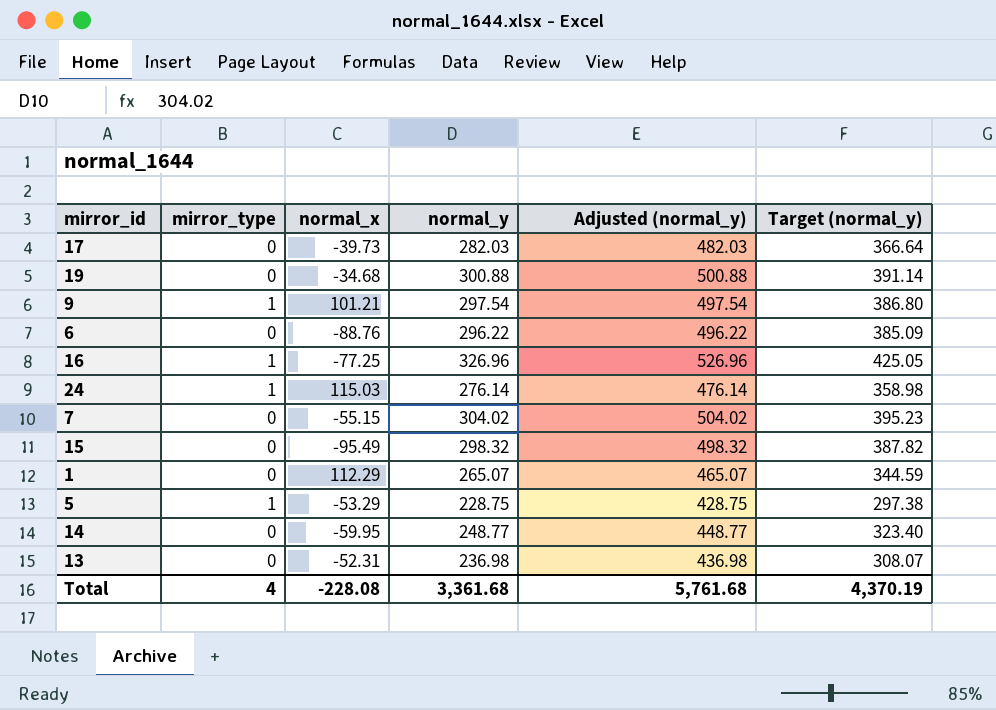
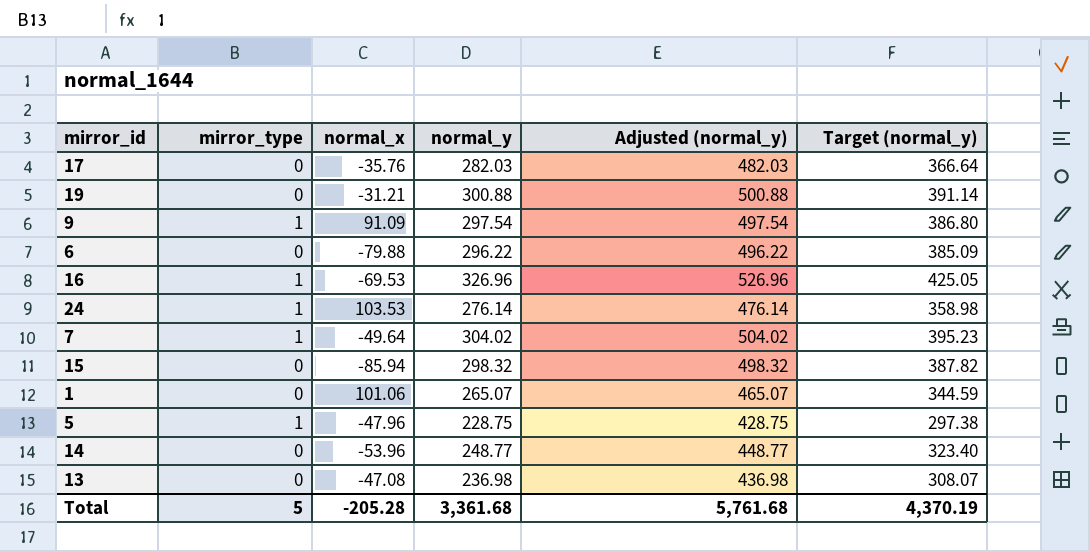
17 | normal_x: -39.73 -> -35.76
19 | normal_x: -34.68 -> -31.21
9 | normal_x: 101.21 -> 91.09
6 | normal_x: -88.76 -> -79.88
16 | normal_x: -77.25 -> -69.53
24 | normal_x: 115.03 -> 103.53
7 | mirror_type: 0 -> 1
7 | normal_x: -55.15 -> -49.64
15 | normal_x: -95.49 -> -85.94
1 | normal_x: 112.29 -> 101.06
5 | normal_x: -53.29 -> -47.96
14 | normal_x: -59.95 -> -53.96
13 | normal_x: -52.31 -> -47.08
Total | mirror_type: 4 -> 5
Total | normal_x: -228.08 -> -205.28

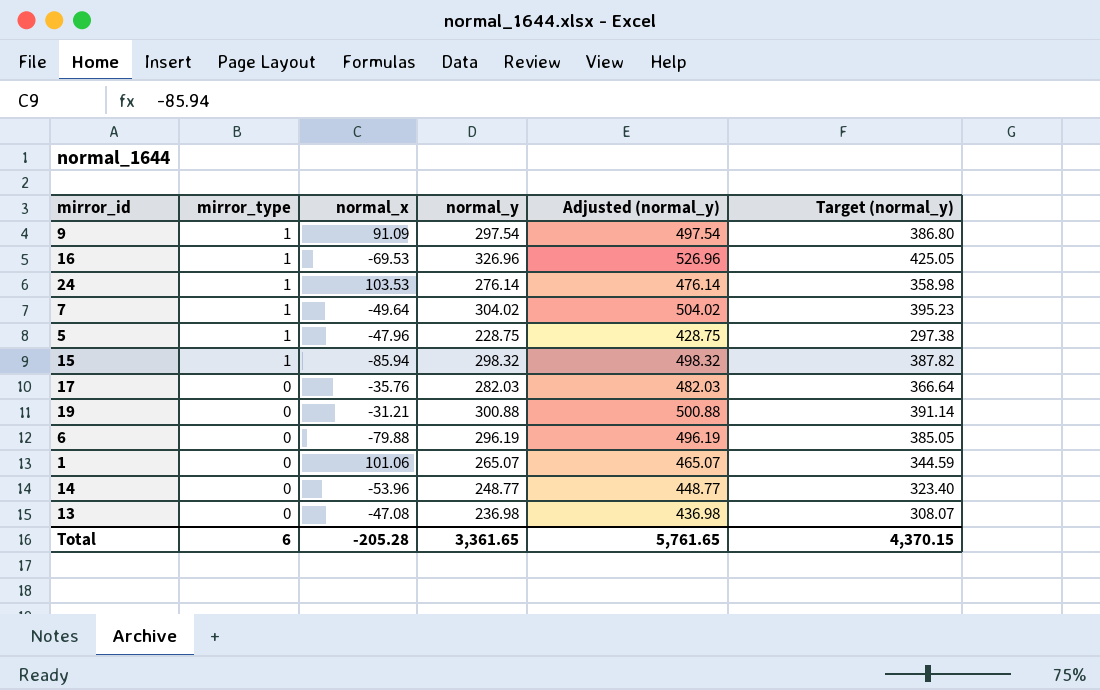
row order: none -> mirror_type descending
15 | mirror_type: 0 -> 1
6 | normal_y: 296.22 -> 296.19
6 | Adjusted (normal_y): 496.22 -> 496.19
6 | Target (normal_y): 385.09 -> 385.05
Total | mirror_type: 5 -> 6
Total | normal_y: 3,361.68 -> 3,361.65
Total | Adjusted (normal_y): 5,761.68 -> 5,761.65
Total | Target (normal_y): 4,370.19 -> 4,370.15

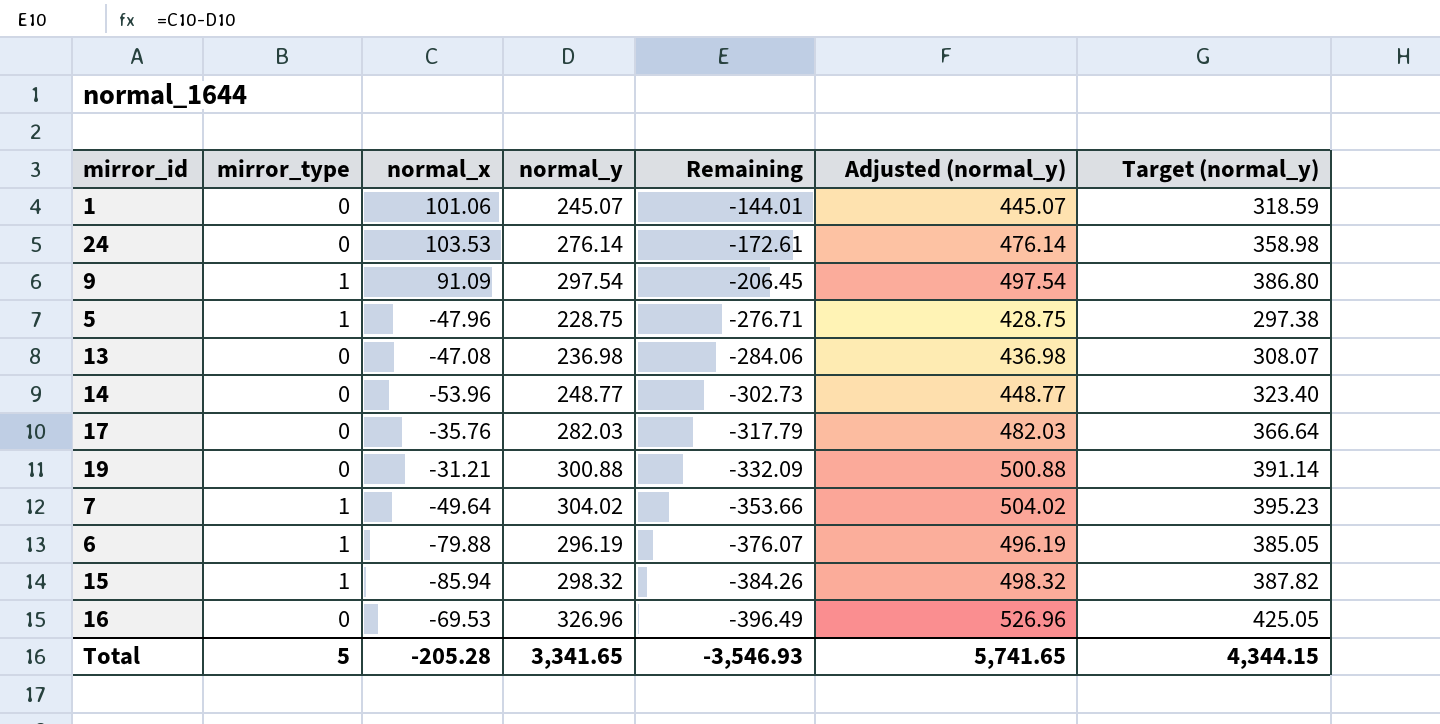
row order: mirror_type descending -> Remaining descending
column Remaining | formula: none -> [normal_x] - [normal_y]
1 | normal_y: 265.07 -> 245.07
1 | Adjusted (normal_y): 465.07 -> 445.07
1 | Target (normal_y): 344.59 -> 318.59
24 | mirror_type: 1 -> 0
6 | mirror_type: 0 -> 1
16 | mirror_type: 1 -> 0
Total | mirror_type: 6 -> 5
Total | normal_y: 3,361.65 -> 3,341.65
Total | Adjusted (normal_y): 5,761.65 -> 5,741.65
Total | Target (normal_y): 4,370.15 -> 4,344.15

